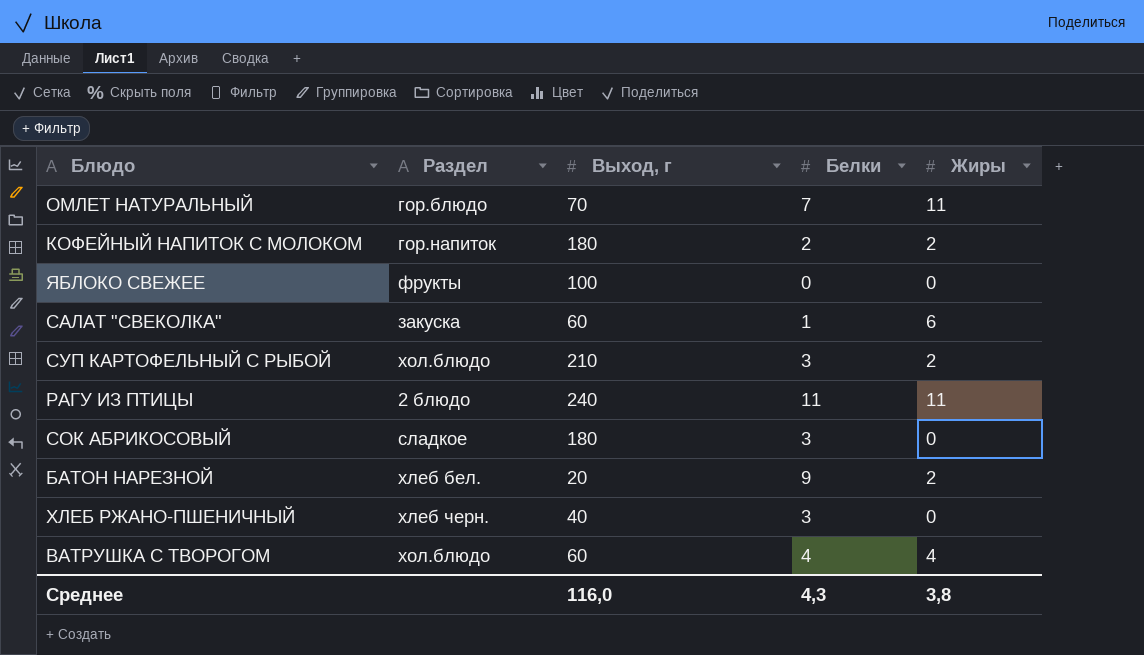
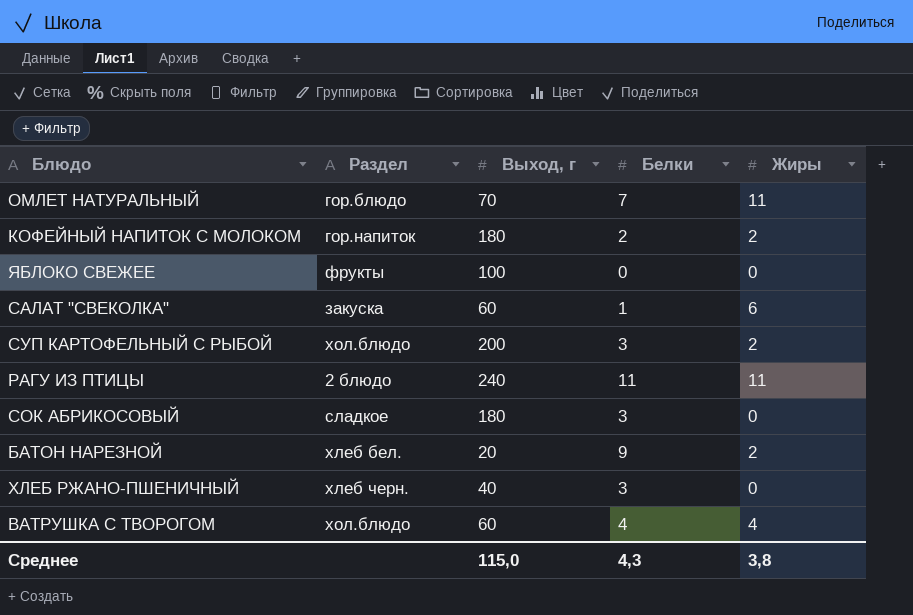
СУП КАРТОФЕЛЬНЫЙ С РЫБОЙ | Выход, г: 210 -> 200
Среднее | Выход, г: 116,0 -> 115,0

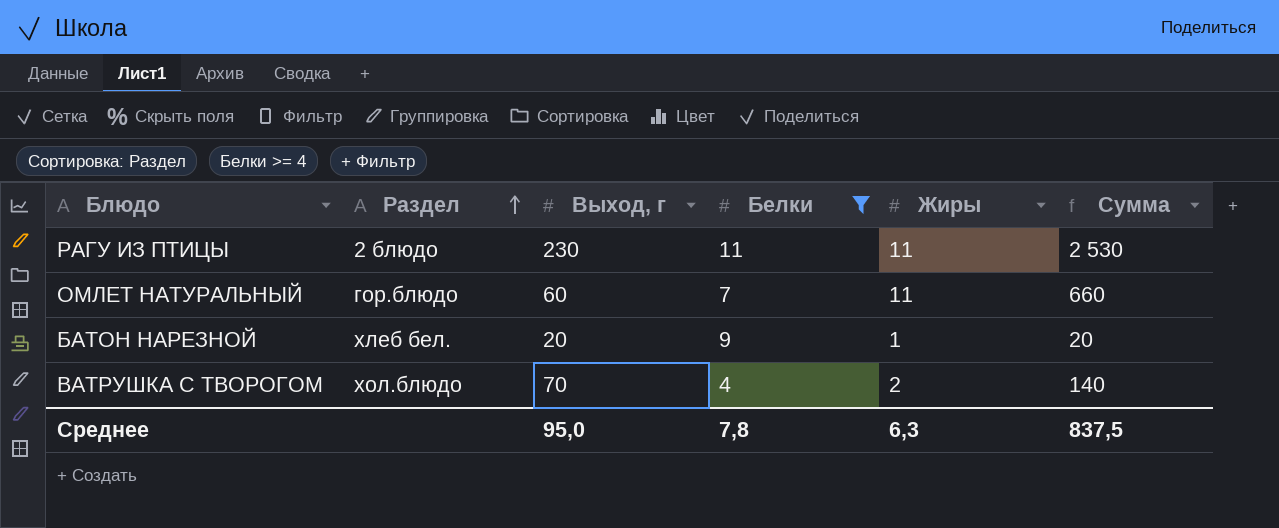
filter: none -> Белки >= 4
row order: none -> Раздел ascending
column Сумма | formula: none -> [Выход, г] * [Жиры]
РАГУ ИЗ ПТИЦЫ | Выход, г: 240 -> 230
ОМЛЕТ НАТУРАЛЬНЫЙ | Выход, г: 70 -> 60
БАТОН НАРЕЗНОЙ | Жиры: 2 -> 1
ВАТРУШКА С ТВОРОГОМ | Выход, г: 60 -> 70
ВАТРУШКА С ТВОРОГОМ | Жиры: 4 -> 2
Среднее | Выход, г: 115,0 -> 95,0
Среднее | Белки: 4,3 -> 7,8
Среднее | Жиры: 3,8 -> 6,3

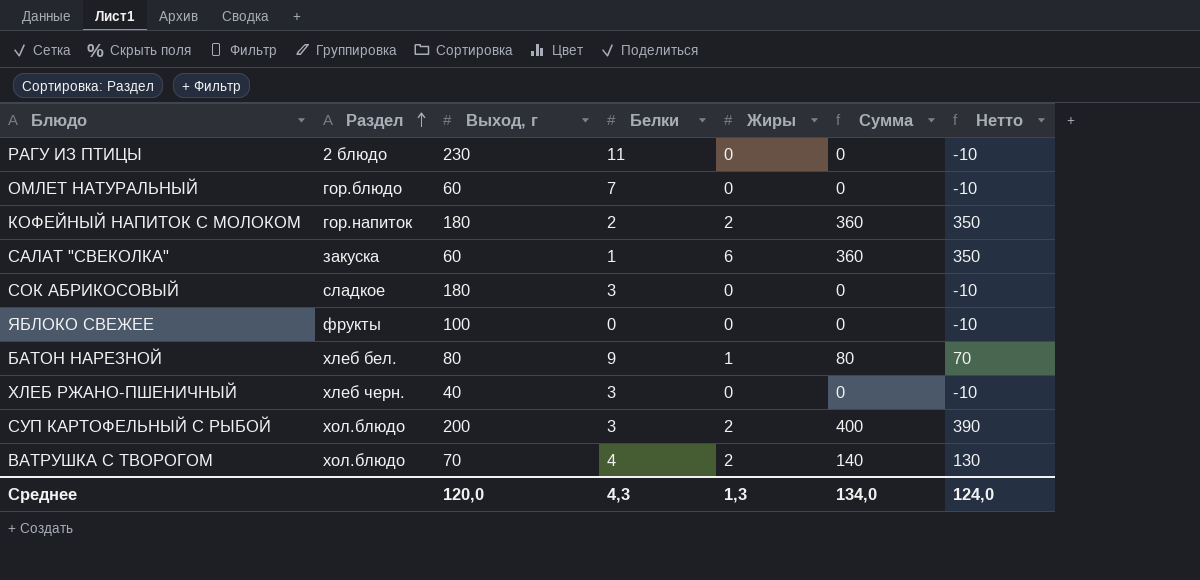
filter: Белки >= 4 -> none
column Нетто | formula: none -> [Сумма] - 10
РАГУ ИЗ ПТИЦЫ | Жиры: 11 -> 0
РАГУ ИЗ ПТИЦЫ | Сумма: 2 530 -> 0
ОМЛЕТ НАТУРАЛЬНЫЙ | Жиры: 11 -> 0
ОМЛЕТ НАТУРАЛЬНЫЙ | Сумма: 660 -> 0
БАТОН НАРЕЗНОЙ | Выход, г: 20 -> 80
БАТОН НАРЕЗНОЙ | Сумма: 20 -> 80
Среднее | Выход, г: 95,0 -> 120,0
Среднее | Белки: 7,8 -> 4,3
Среднее | Жиры: 6,3 -> 1,3
Среднее | Сумма: 837,5 -> 134,0

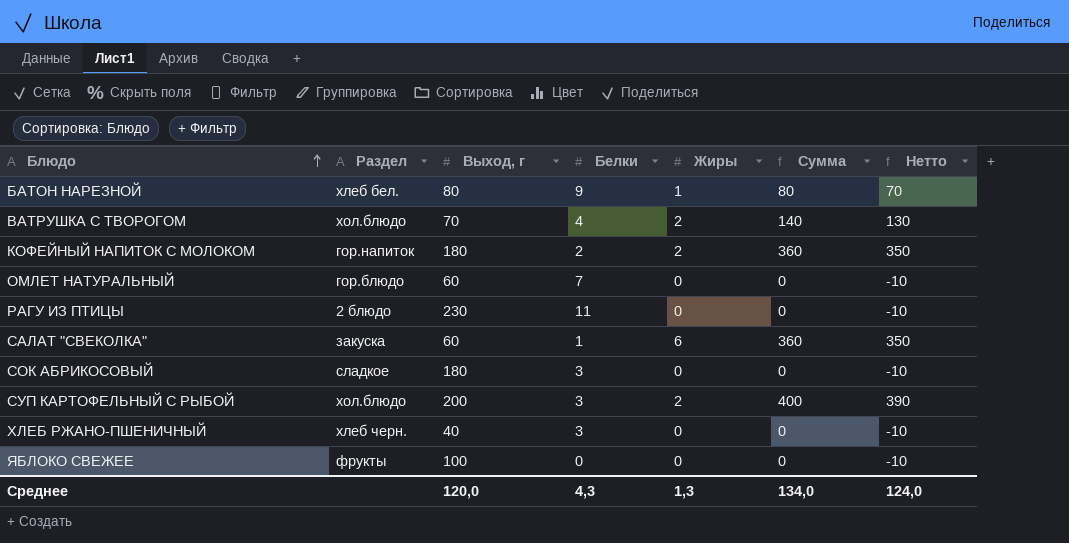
row order: Раздел ascending -> Блюдо ascending

